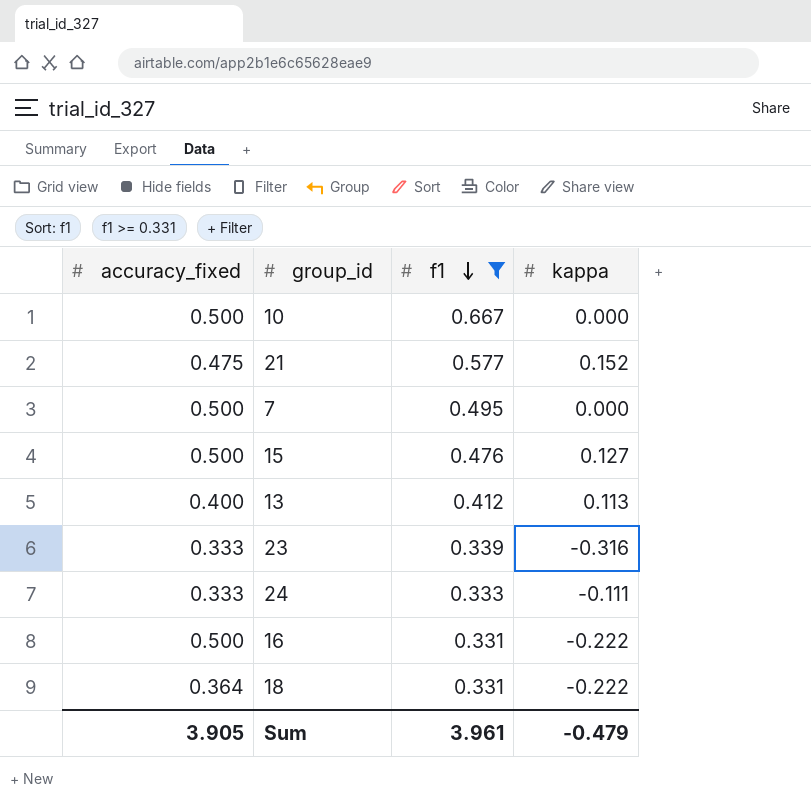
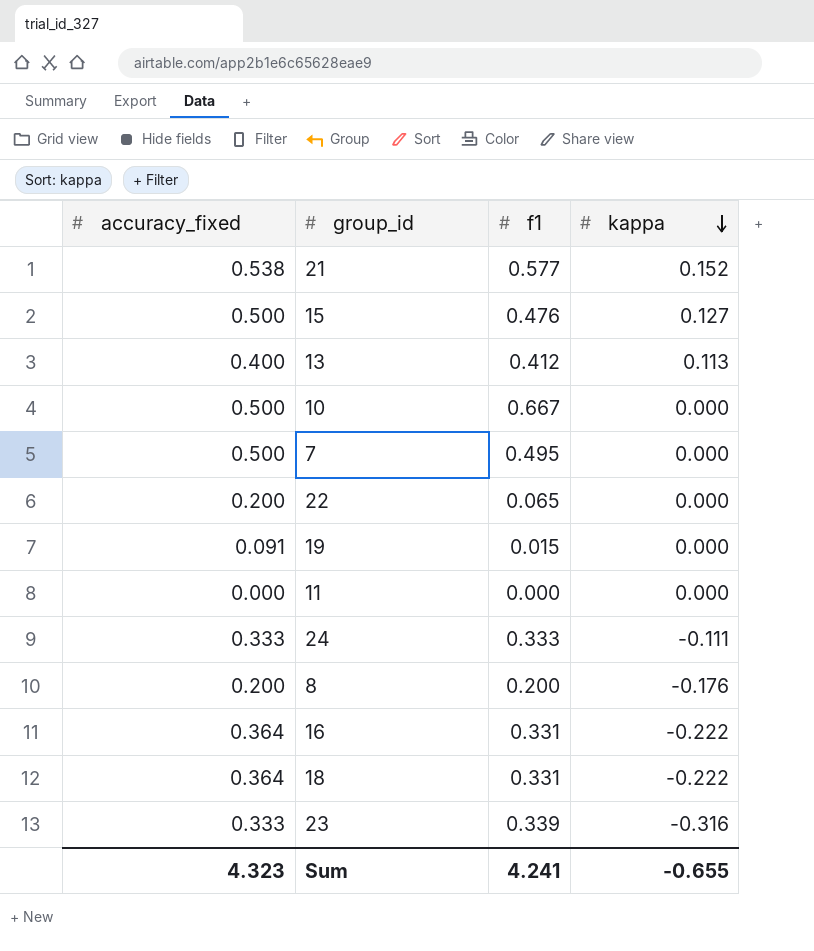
filter: f1 >= 0.331 -> none
row order: f1 descending -> kappa descending
21 | accuracy_fixed: 0.475 -> 0.538
16 | accuracy_fixed: 0.500 -> 0.364
Sum | accuracy_fixed: 3.905 -> 4.323
Sum | f1: 3.961 -> 4.241
Sum | kappa: -0.479 -> -0.655

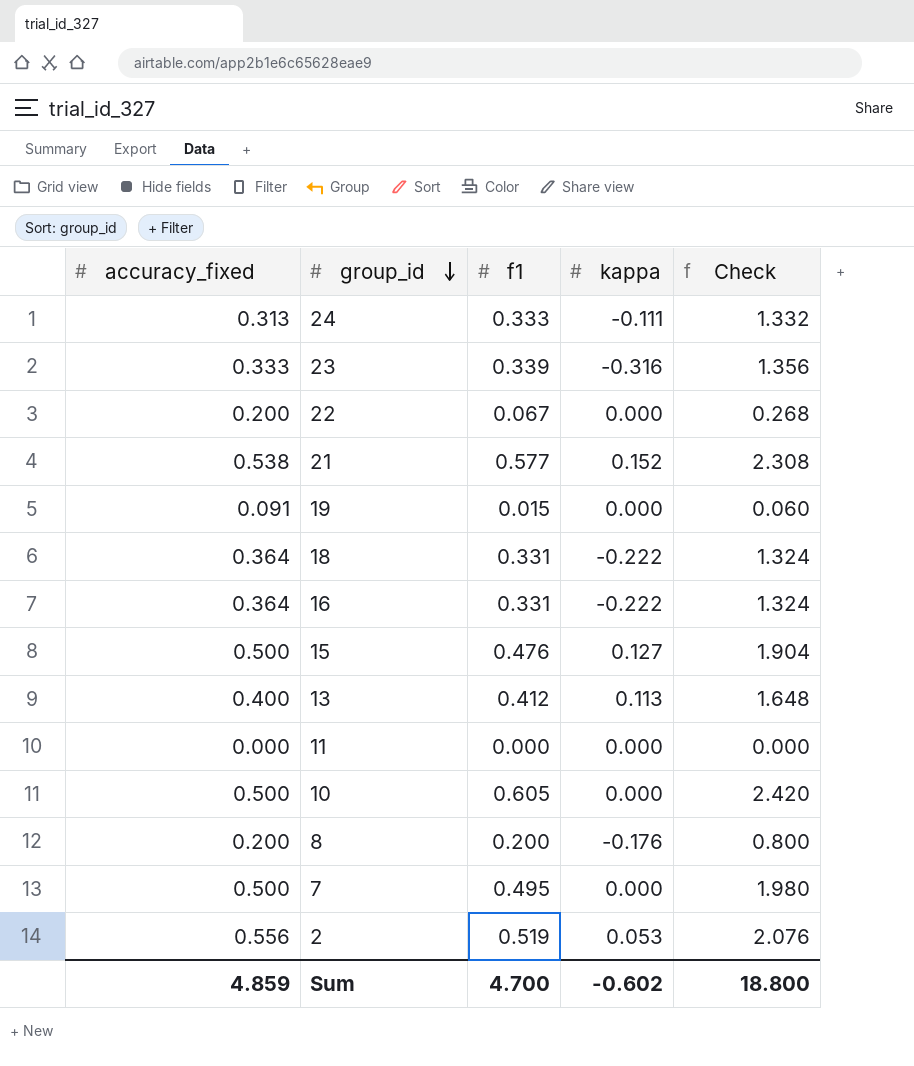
row order: kappa descending -> group_id descending
column Check | formula: none -> [f1] * 4
24 | accuracy_fixed: 0.333 -> 0.313
22 | f1: 0.065 -> 0.067
10 | f1: 0.667 -> 0.605
row 2: none -> 0.556 | 0.519 | 0.053 | 2.076
Sum | accuracy_fixed: 4.323 -> 4.859
Sum | f1: 4.241 -> 4.700
Sum | kappa: -0.655 -> -0.602

